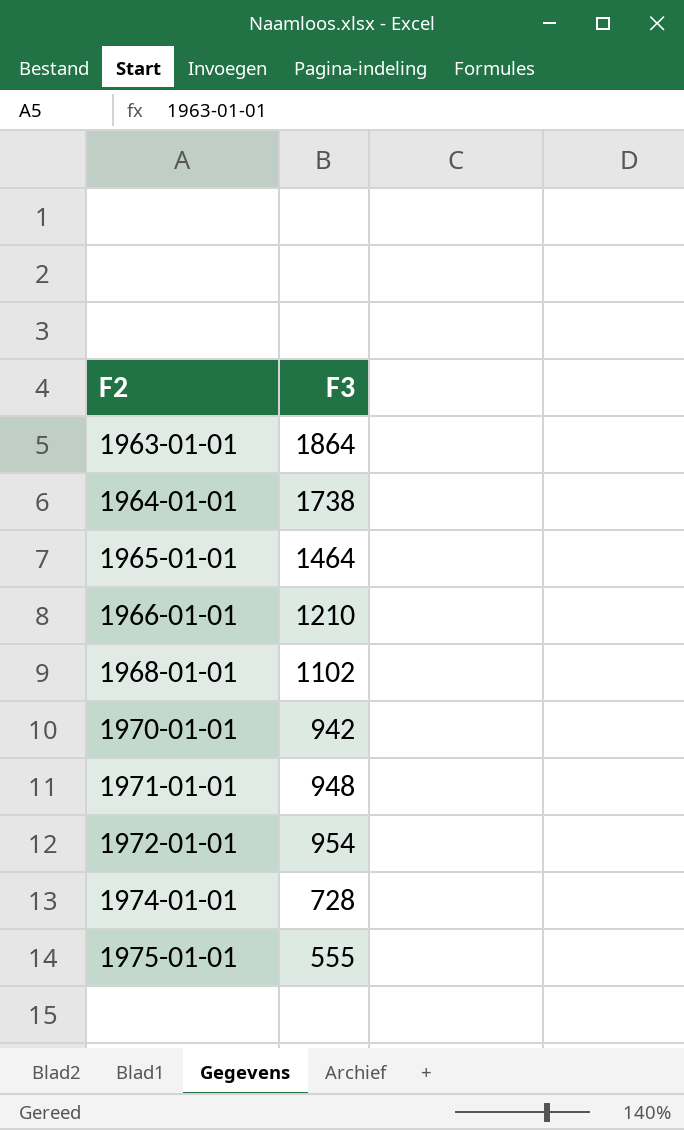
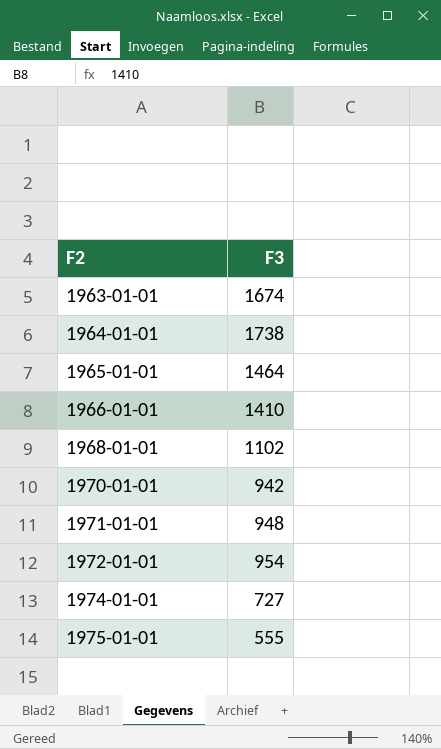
1963-01-01 | F3: 1864 -> 1674
1966-01-01 | F3: 1210 -> 1410
1974-01-01 | F3: 728 -> 727

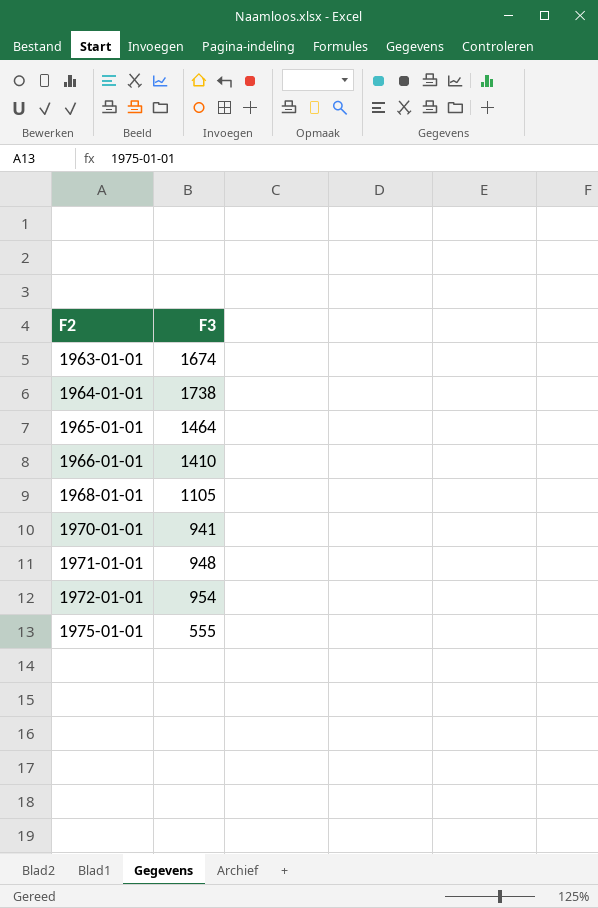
row 1974-01-01: 727 -> none
1968-01-01 | F3: 1102 -> 1105
1970-01-01 | F3: 942 -> 941

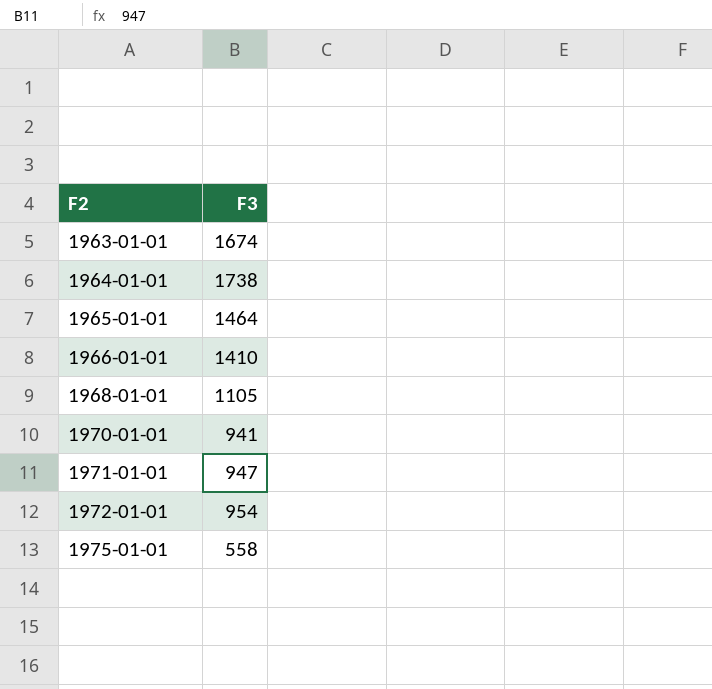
1971-01-01 | F3: 948 -> 947
1975-01-01 | F3: 555 -> 558

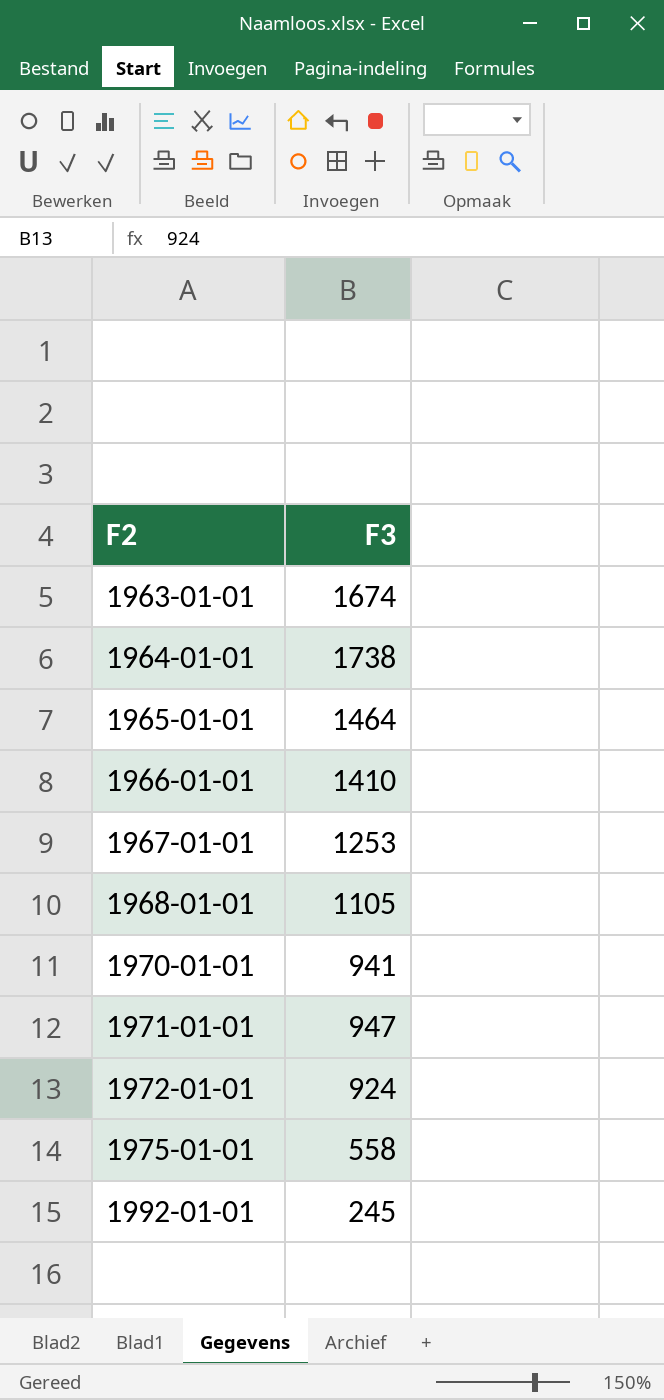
row 1967-01-01: none -> 1253
1972-01-01 | F3: 954 -> 924
row 1992-01-01: none -> 245

